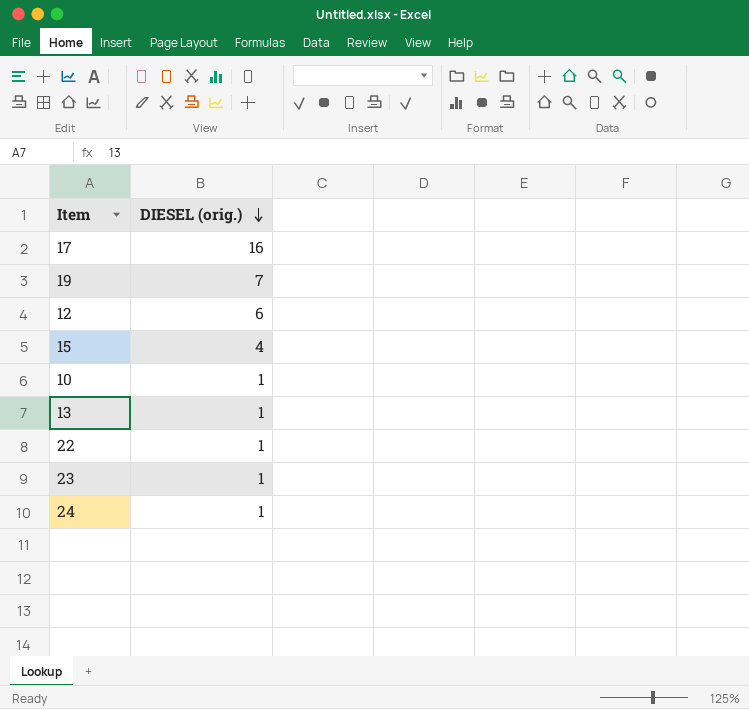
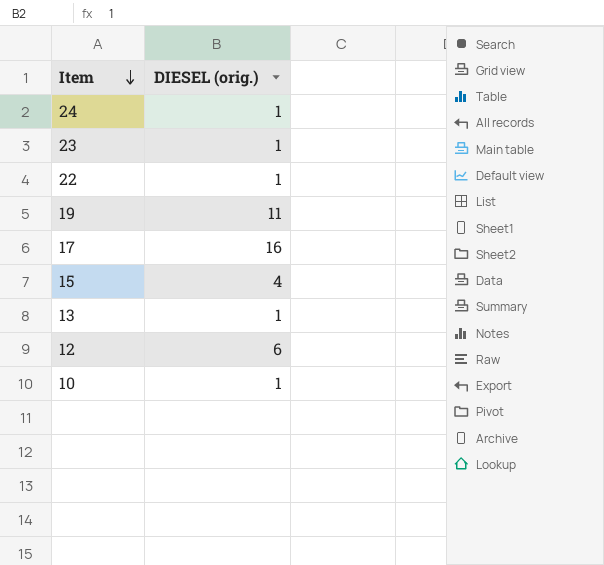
row order: DIESEL (orig.) descending -> Item descending
19 | DIESEL (orig.): 7 -> 11

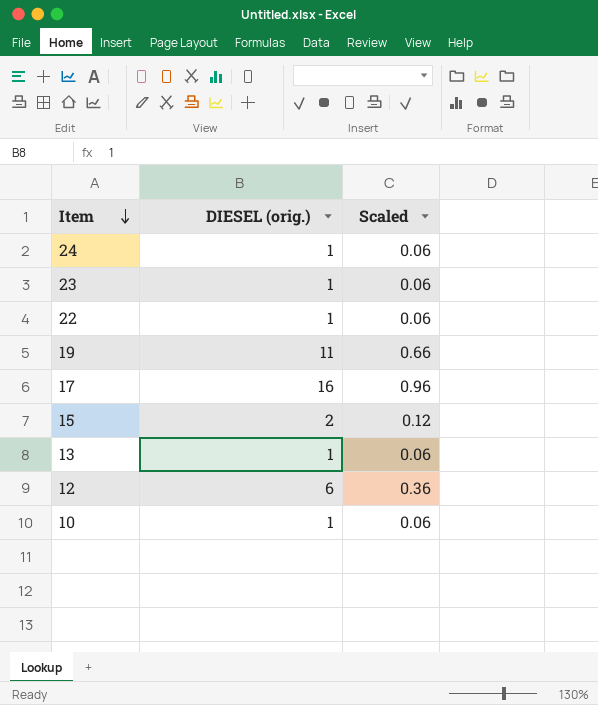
column Scaled | formula: none -> [DIESEL (orig.)] * 0.06
15 | DIESEL (orig.): 4 -> 2

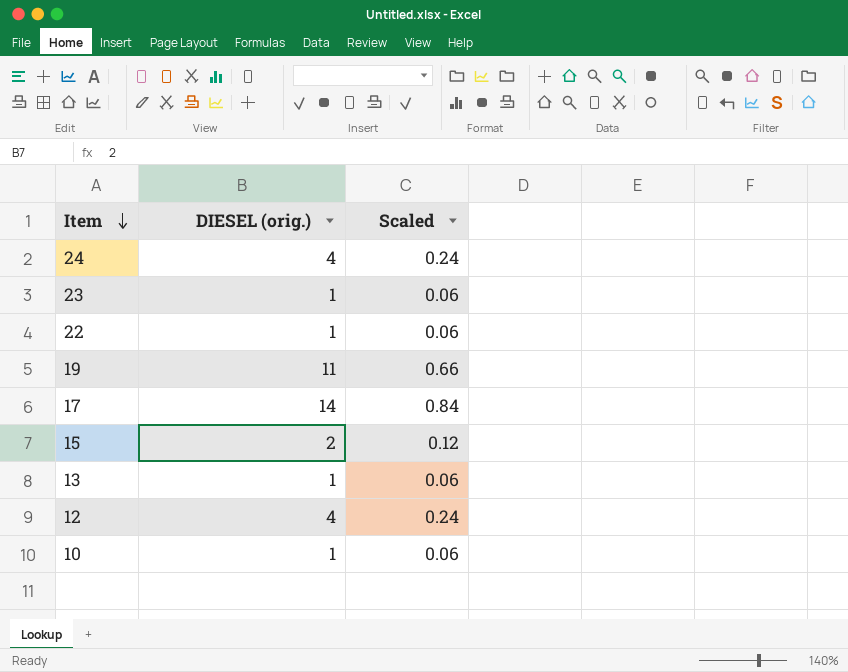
24 | DIESEL (orig.): 1 -> 4
24 | Scaled: 0.06 -> 0.24
17 | DIESEL (orig.): 16 -> 14
17 | Scaled: 0.96 -> 0.84
12 | DIESEL (orig.): 6 -> 4
12 | Scaled: 0.36 -> 0.24

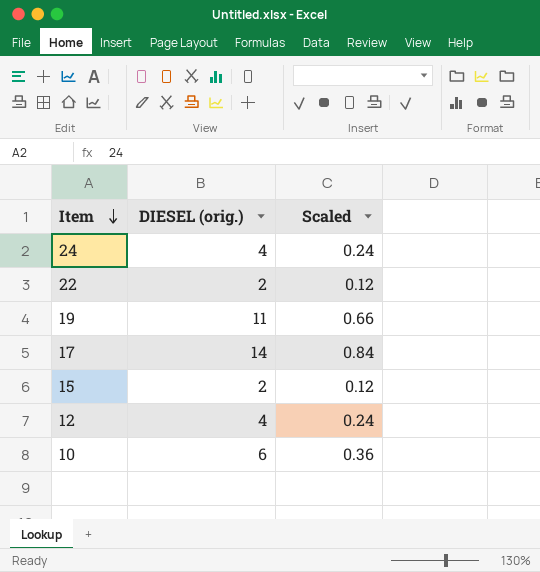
row 23: 1 | 0.06 -> none
row 13: 1 | 0.06 -> none
22 | DIESEL (orig.): 1 -> 2
22 | Scaled: 0.06 -> 0.12
10 | DIESEL (orig.): 1 -> 6
10 | Scaled: 0.06 -> 0.36

